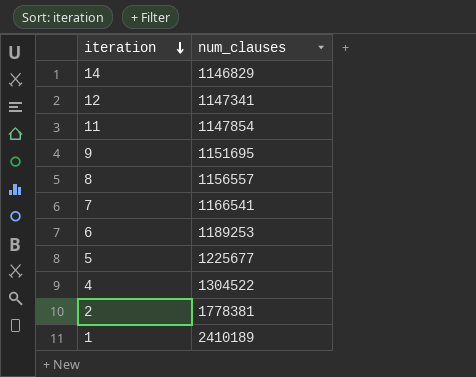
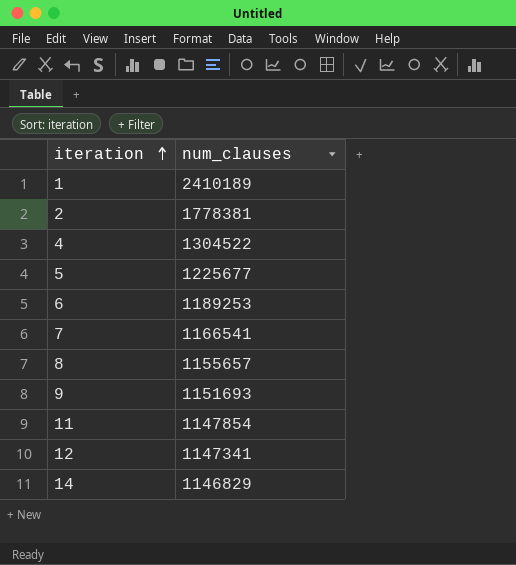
row order: iteration descending -> iteration ascending
8 | num_clauses: 1156557 -> 1155657
9 | num_clauses: 1151695 -> 1151693

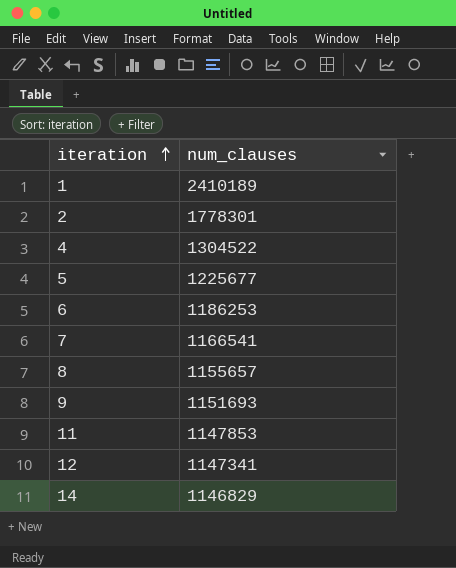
2 | num_clauses: 1778381 -> 1778301
6 | num_clauses: 1189253 -> 1186253
11 | num_clauses: 1147854 -> 1147853

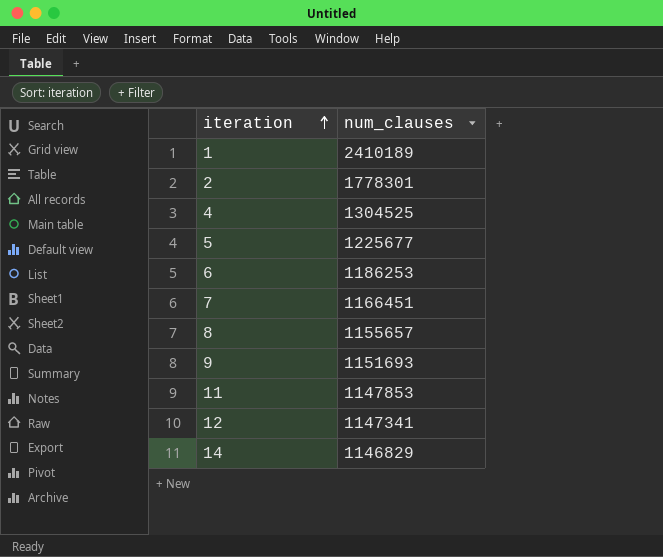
4 | num_clauses: 1304522 -> 1304525
7 | num_clauses: 1166541 -> 1166451

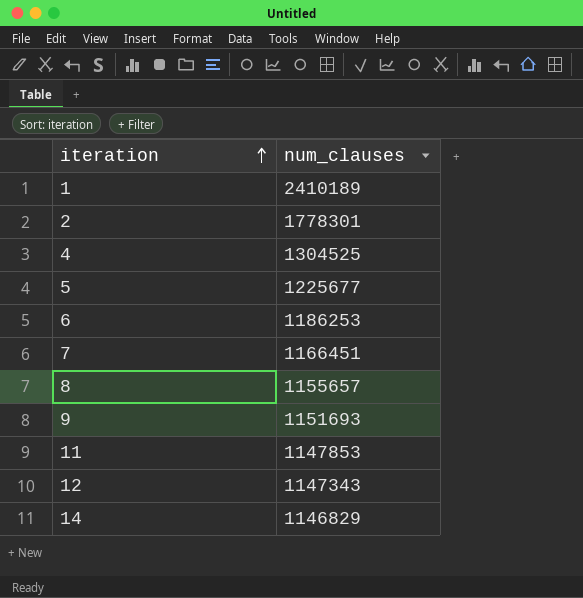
12 | num_clauses: 1147341 -> 1147343

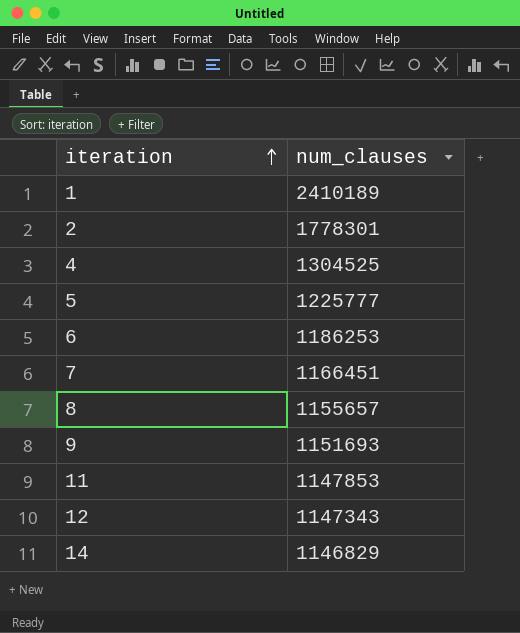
5 | num_clauses: 1225677 -> 1225777

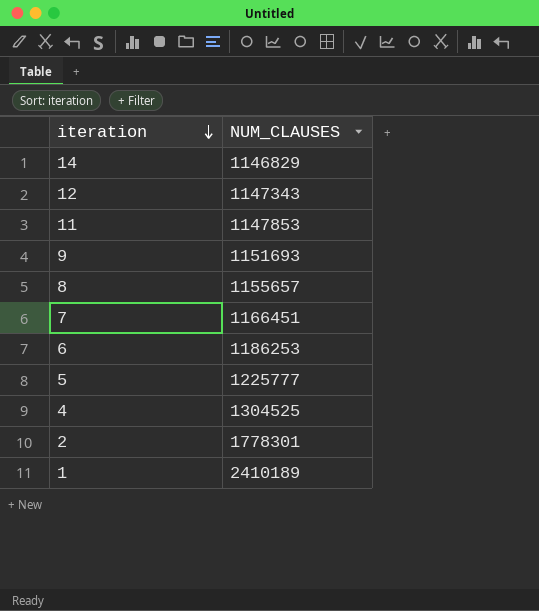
row order: iteration ascending -> iteration descending
column name: num_clauses -> NUM_CLAUSES

